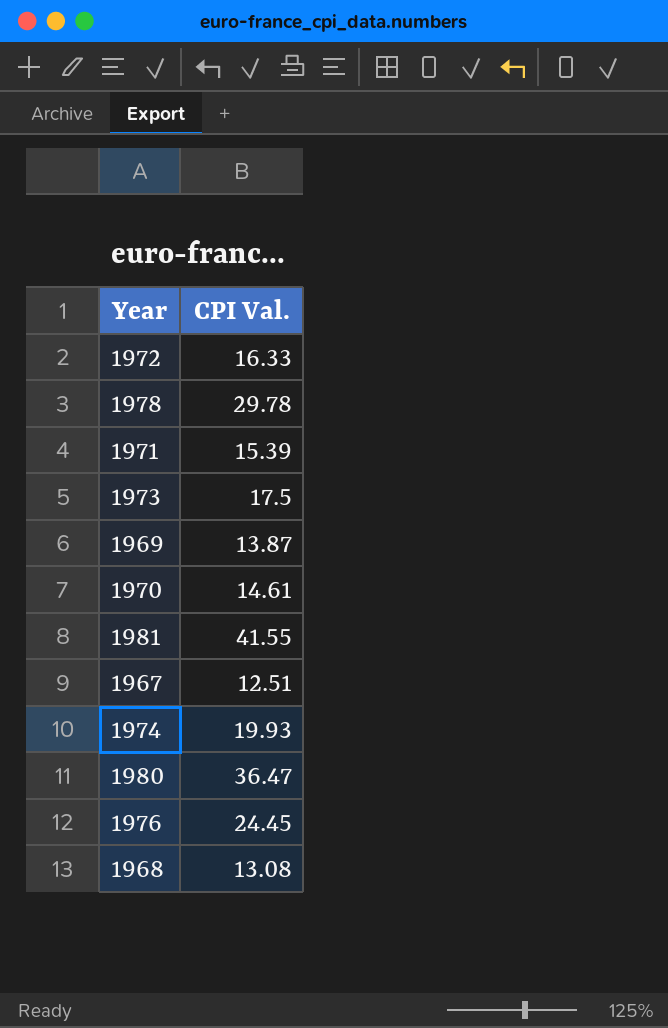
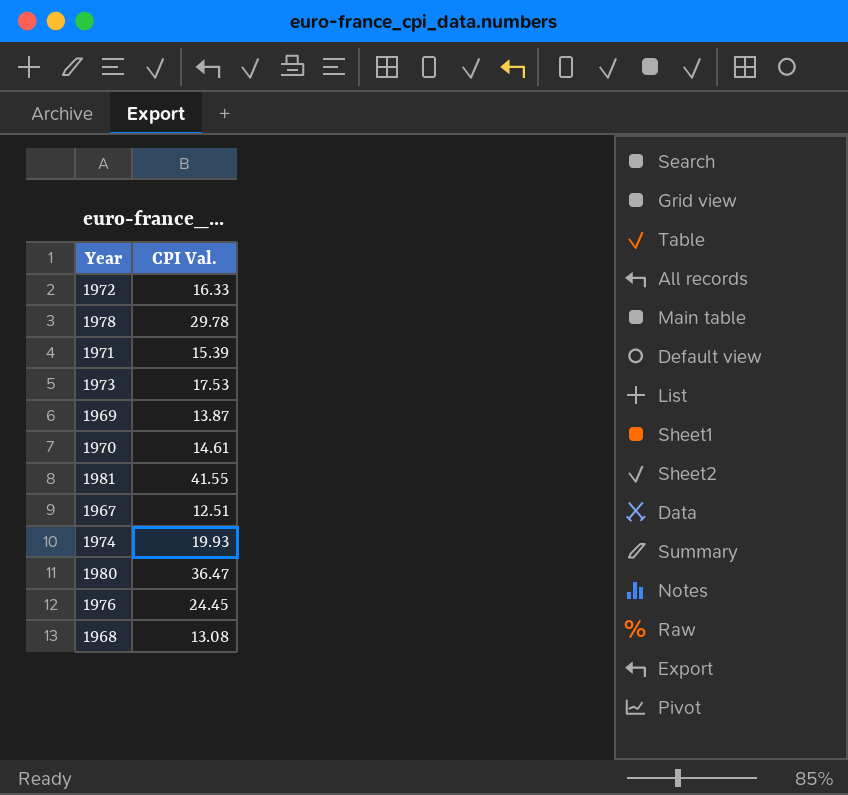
1973 | CPI Val.: 17.5 -> 17.53

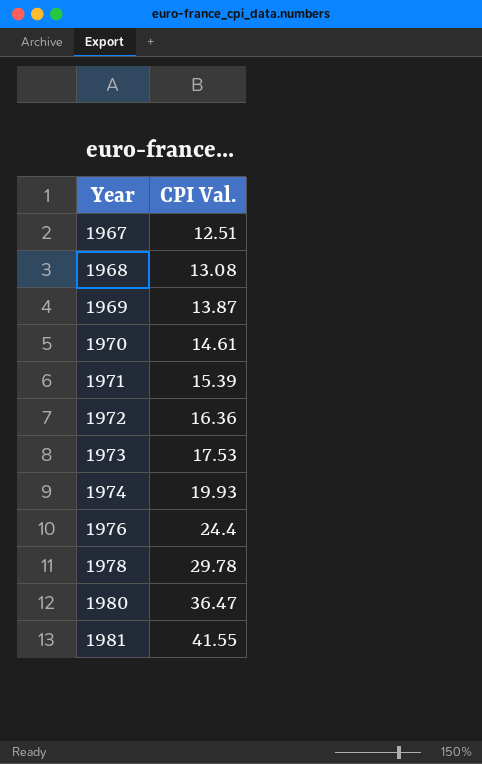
row order: none -> Year ascending
1972 | CPI Val.: 16.33 -> 16.36
1976 | CPI Val.: 24.45 -> 24.4

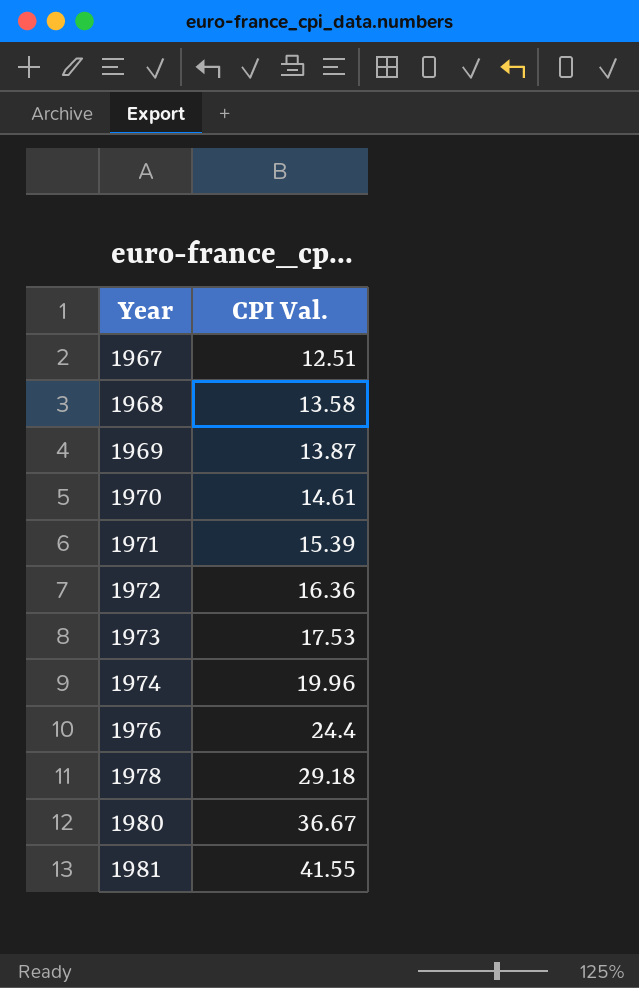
1968 | CPI Val.: 13.08 -> 13.58
1974 | CPI Val.: 19.93 -> 19.96
1978 | CPI Val.: 29.78 -> 29.18
1980 | CPI Val.: 36.47 -> 36.67

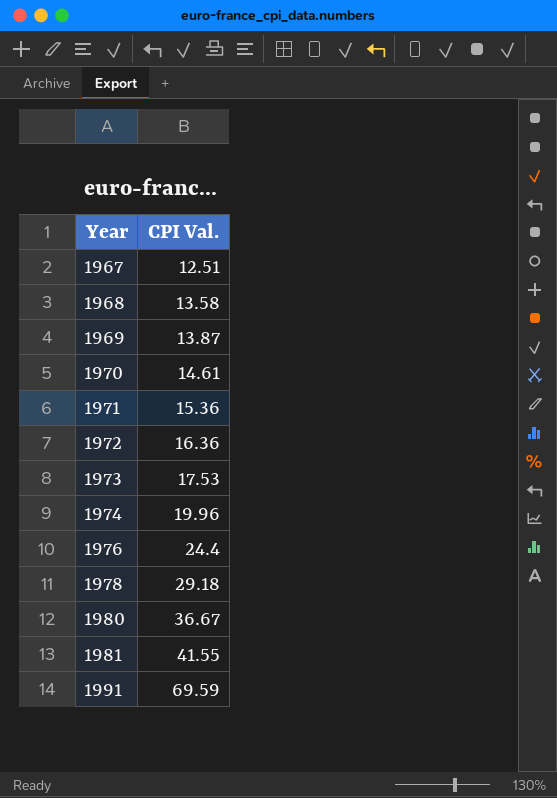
1971 | CPI Val.: 15.39 -> 15.36
row 1991: none -> 69.59

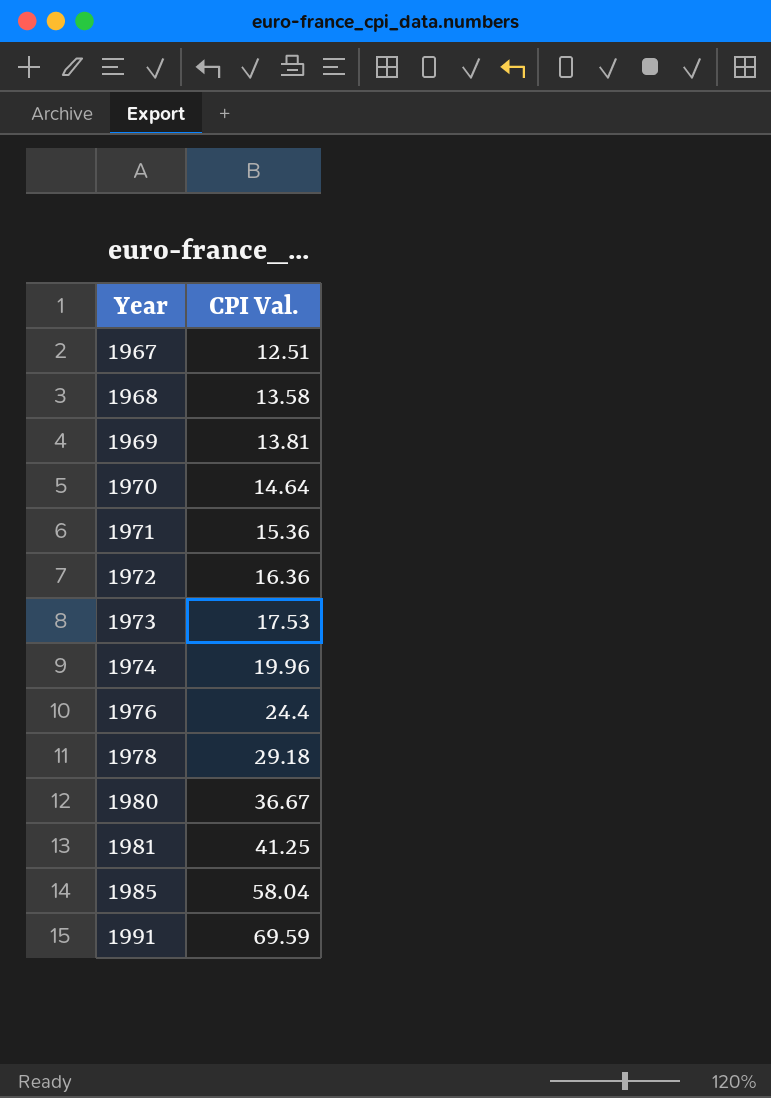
1969 | CPI Val.: 13.87 -> 13.81
1970 | CPI Val.: 14.61 -> 14.64
1981 | CPI Val.: 41.55 -> 41.25
row 1985: none -> 58.04

